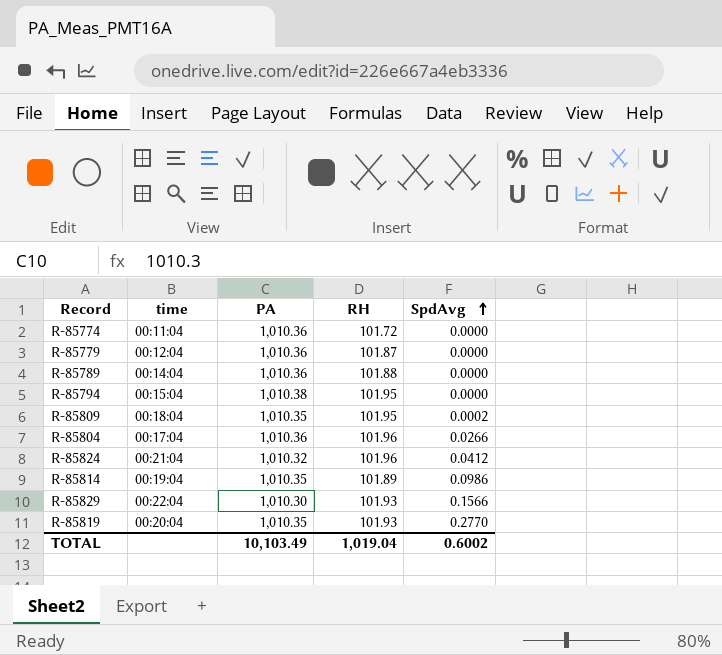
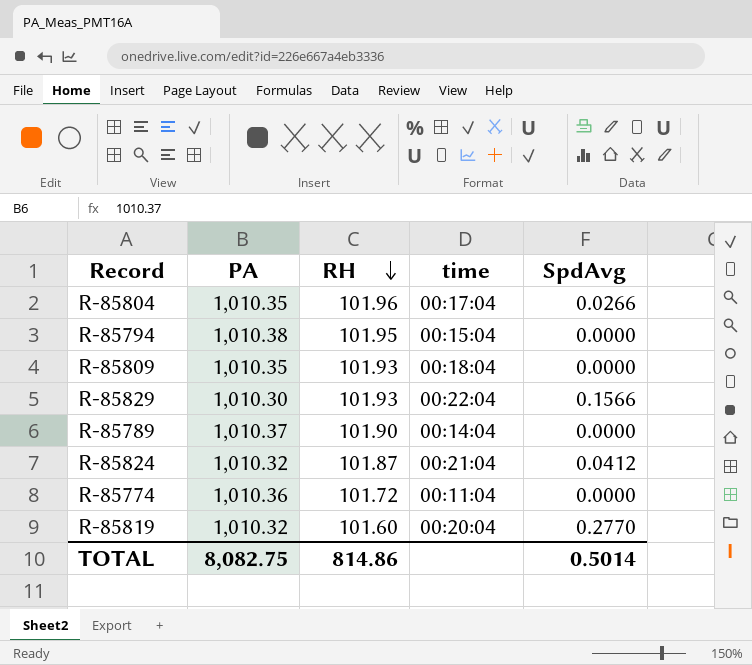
row order: SpdAvg ascending -> RH descending
column time | position: 2 -> 4
row R-85779: 00:12:04 | 1,010.36 | 101.87 | 0.0000 -> none
row R-85814: 00:19:04 | 1,010.35 | 101.89 | 0.0986 -> none
R-85804 | PA: 1,010.36 -> 1,010.35
R-85809 | RH: 101.95 -> 101.93
R-85809 | SpdAvg: 0.0002 -> 0.0000
R-85789 | PA: 1,010.36 -> 1,010.37
R-85789 | RH: 101.88 -> 101.90
R-85824 | RH: 101.96 -> 101.87
R-85819 | PA: 1,010.35 -> 1,010.32
R-85819 | RH: 101.93 -> 101.60
TOTAL | PA: 10,103.49 -> 8,082.75
TOTAL | RH: 1,019.04 -> 814.86
TOTAL | SpdAvg: 0.6002 -> 0.5014

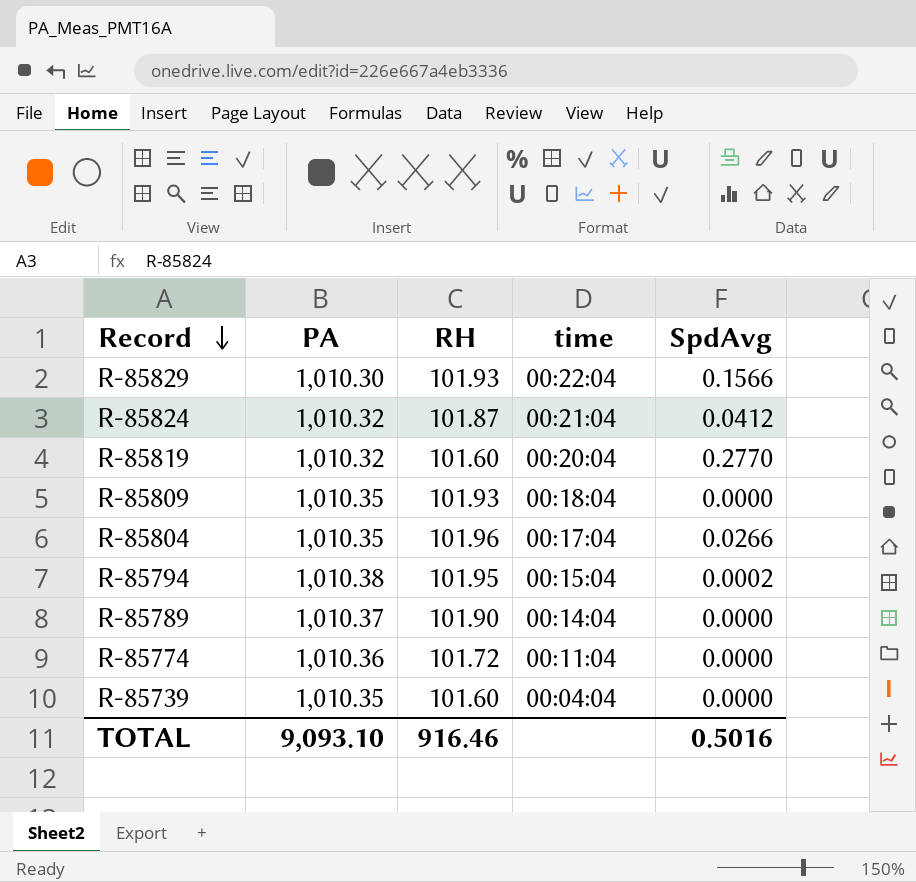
row order: RH descending -> Record descending
R-85794 | SpdAvg: 0.0000 -> 0.0002
row R-85739: none -> 1,010.35 | 101.60 | 00:04:04 | 0.0000
TOTAL | PA: 8,082.75 -> 9,093.10
TOTAL | RH: 814.86 -> 916.46
TOTAL | SpdAvg: 0.5014 -> 0.5016

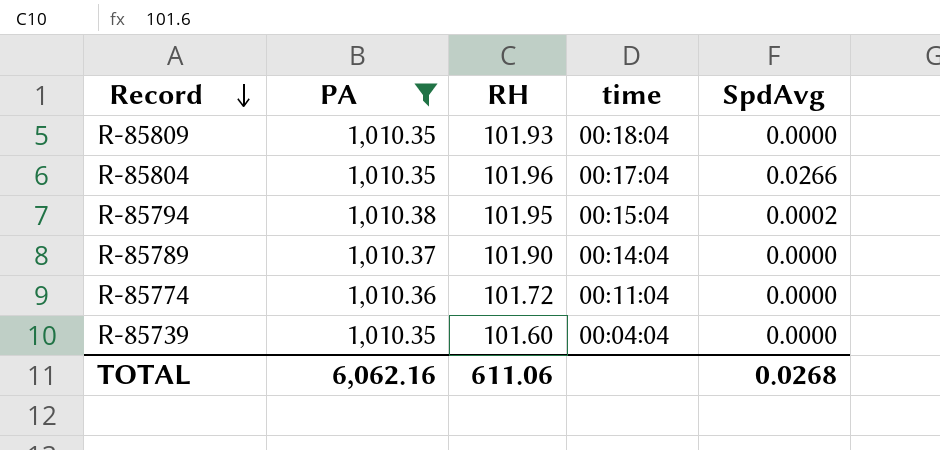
filter: none -> PA >= 1,010.35
TOTAL | PA: 9,093.10 -> 6,062.16
TOTAL | RH: 916.46 -> 611.06
TOTAL | SpdAvg: 0.5016 -> 0.0268

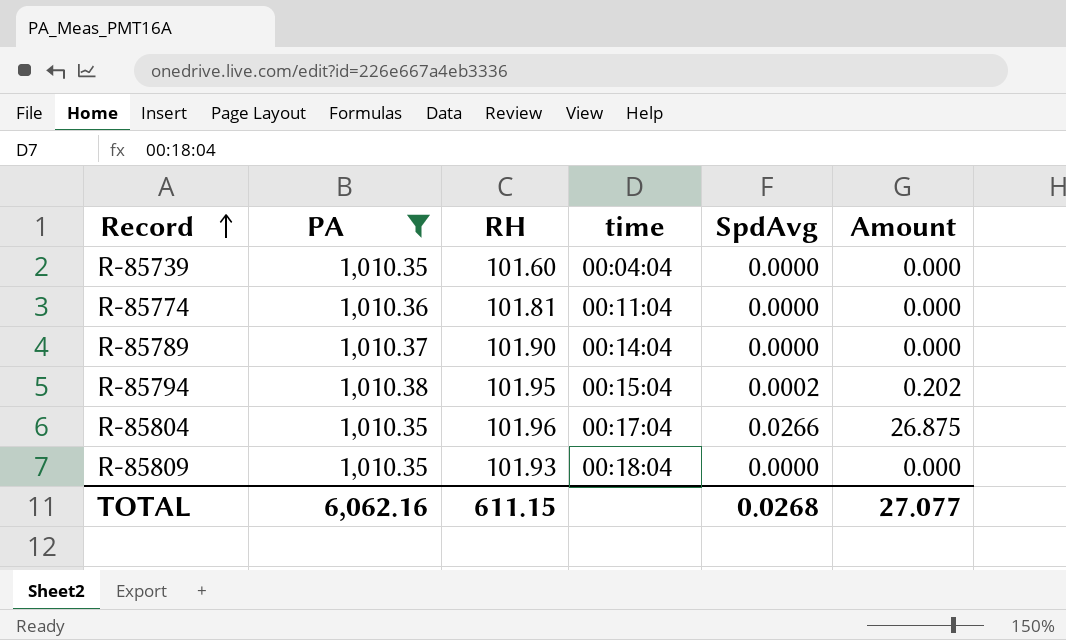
row order: Record descending -> Record ascending
column Amount | formula: none -> [PA] * [SpdAvg]
R-85774 | RH: 101.72 -> 101.81
TOTAL | RH: 611.06 -> 611.15

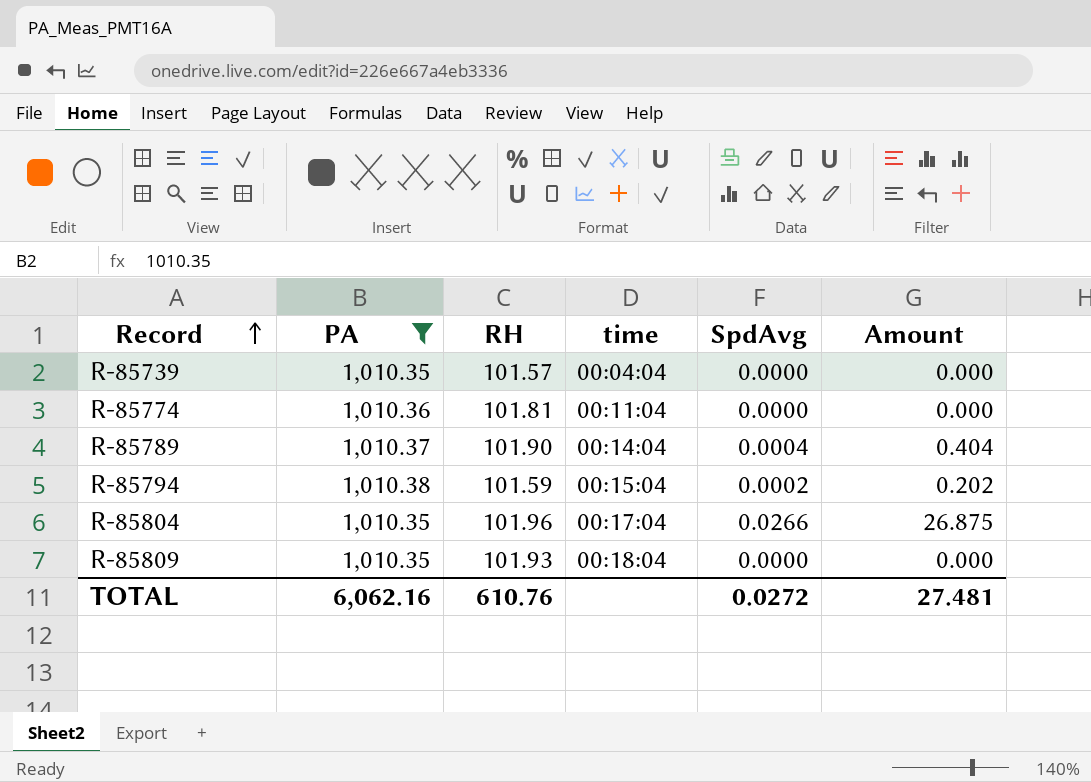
R-85739 | RH: 101.60 -> 101.57
R-85789 | SpdAvg: 0.0000 -> 0.0004
R-85789 | Amount: 0.000 -> 0.404
R-85794 | RH: 101.95 -> 101.59
TOTAL | RH: 611.15 -> 610.76
TOTAL | SpdAvg: 0.0268 -> 0.0272
TOTAL | Amount: 27.077 -> 27.481

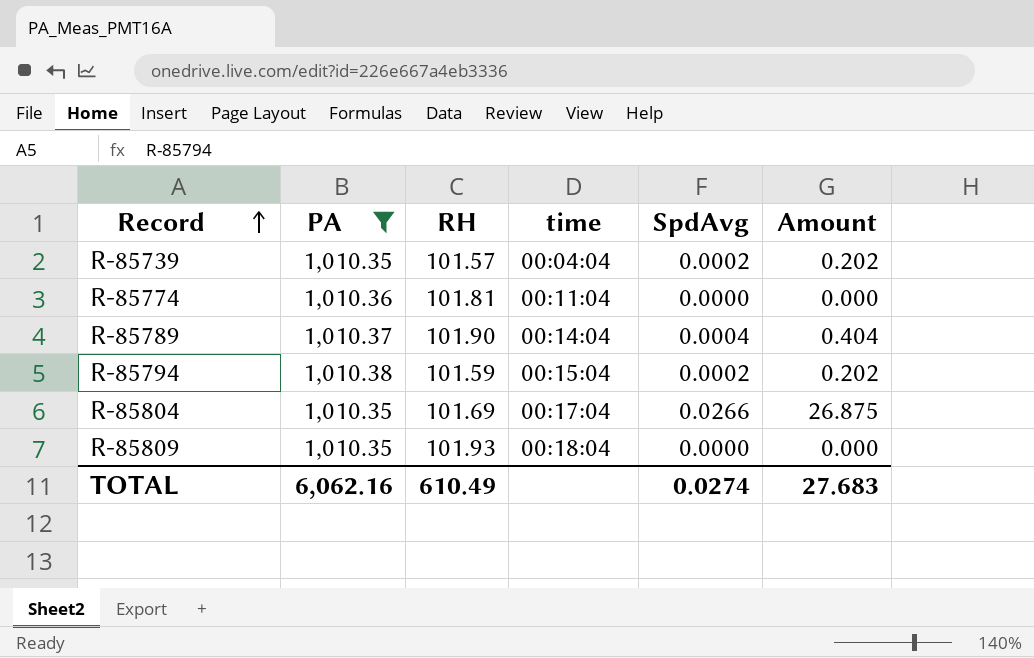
R-85739 | SpdAvg: 0.0000 -> 0.0002
R-85739 | Amount: 0.000 -> 0.202
R-85804 | RH: 101.96 -> 101.69
TOTAL | RH: 610.76 -> 610.49
TOTAL | SpdAvg: 0.0272 -> 0.0274
TOTAL | Amount: 27.481 -> 27.683

